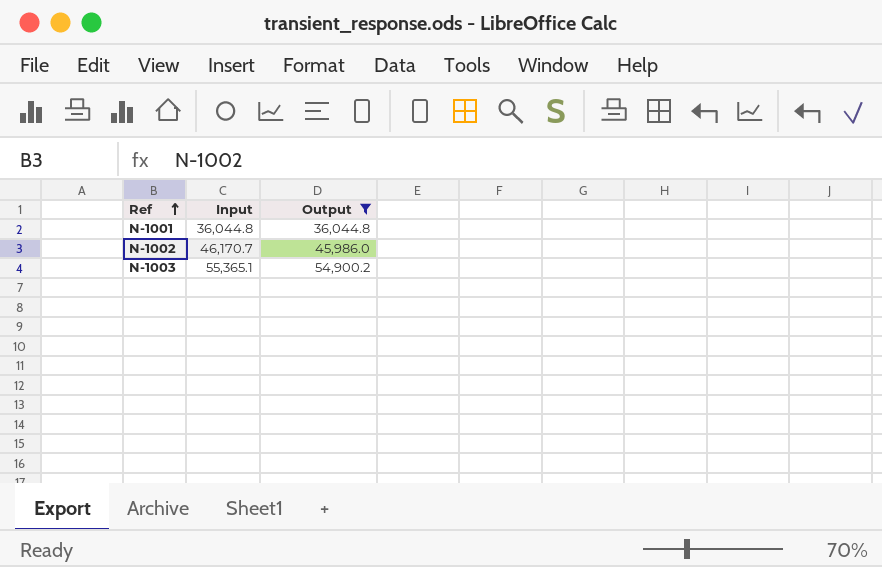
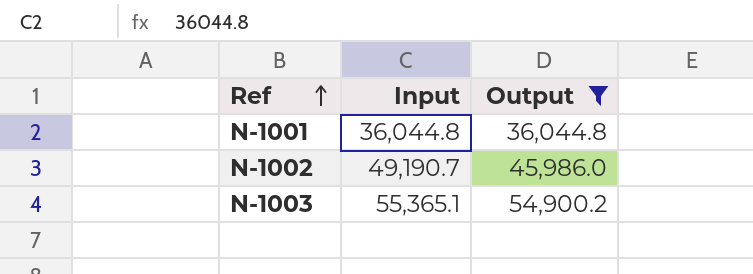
N-1002 | Input: 46,170.7 -> 49,190.7

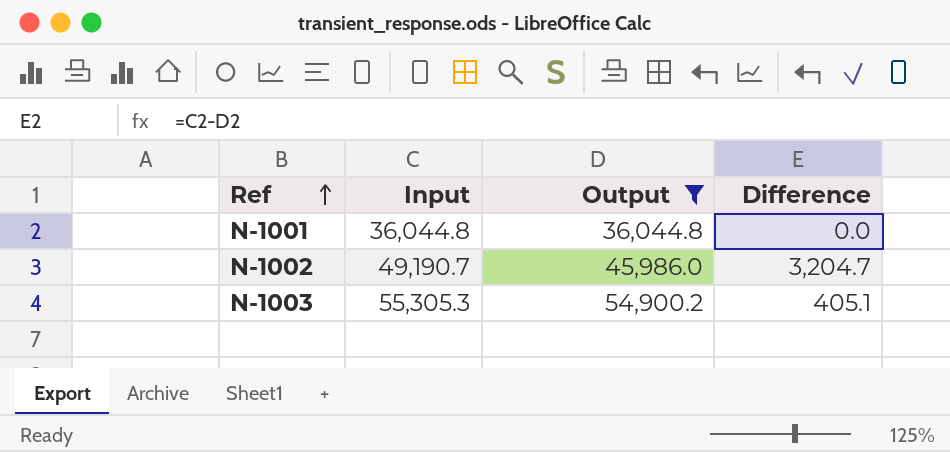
column Difference | formula: none -> [Input] - [Output]
N-1003 | Input: 55,365.1 -> 55,305.3

